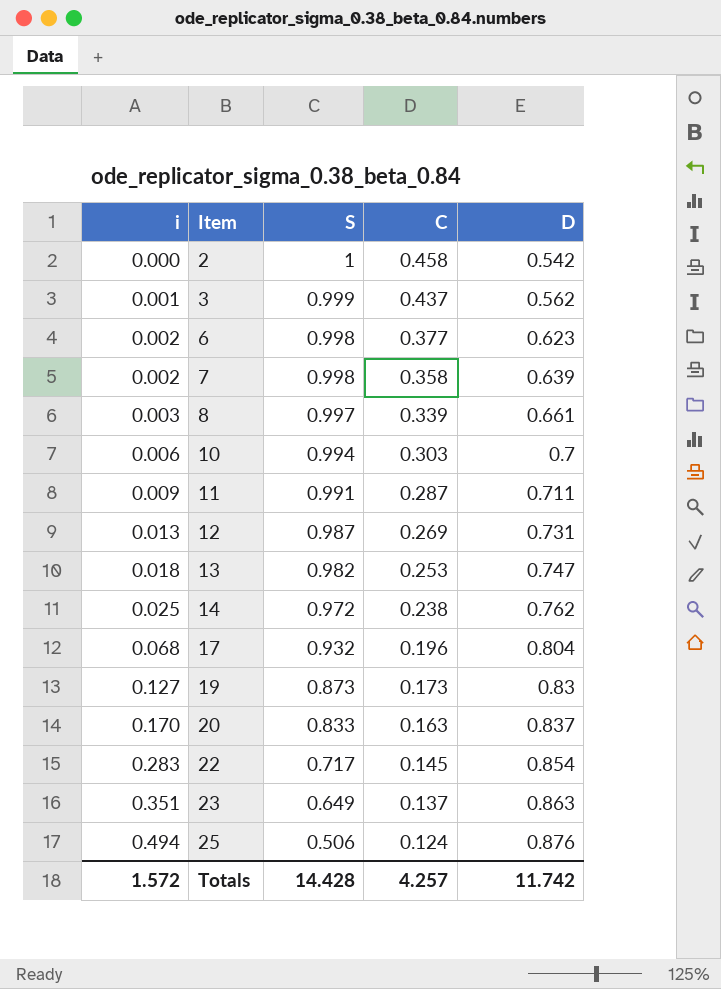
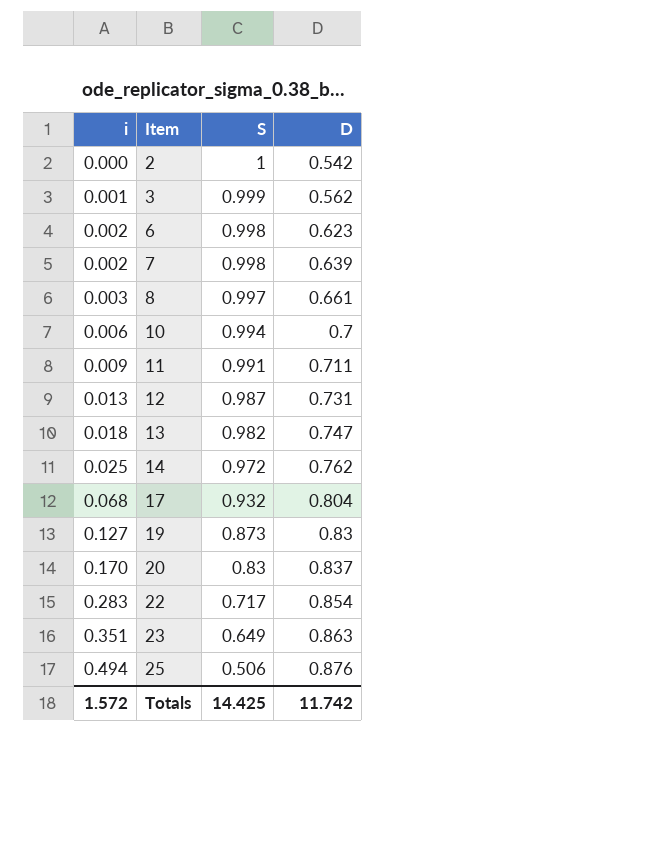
column C | position: 4 -> none
20 | S: 0.833 -> 0.83
Totals | S: 14.428 -> 14.425

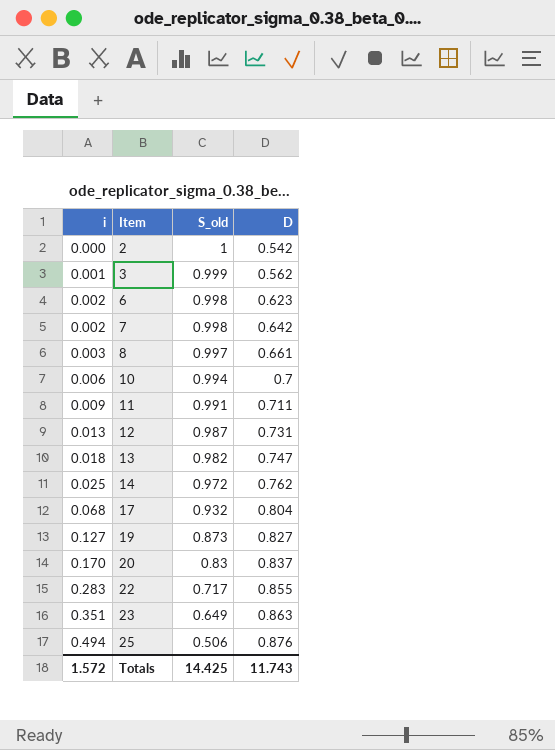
column name: S -> S_old
7 | D: 0.639 -> 0.642
19 | D: 0.83 -> 0.827
22 | D: 0.854 -> 0.855
Totals | D: 11.742 -> 11.743

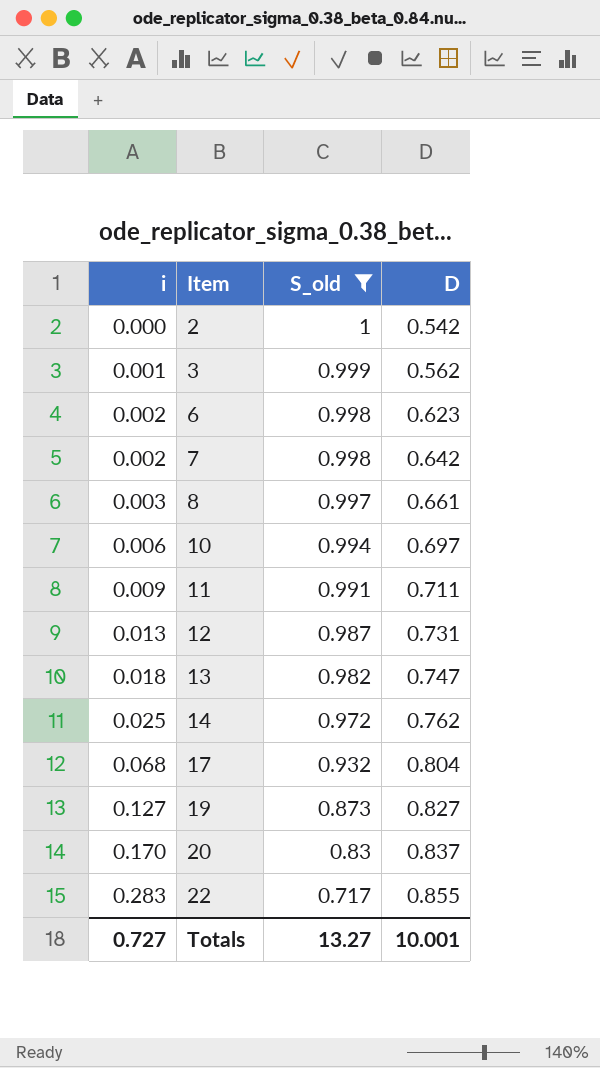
filter: none -> S_old >= 0.717
10 | D: 0.7 -> 0.697
Totals | i: 1.572 -> 0.727
Totals | S_old: 14.425 -> 13.27
Totals | D: 11.743 -> 10.001

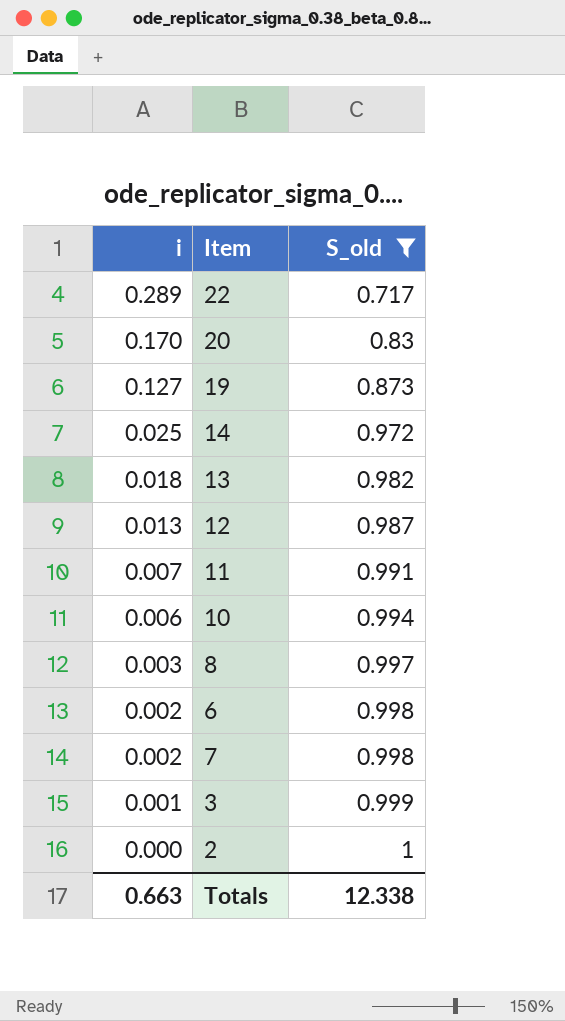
row order: i ascending -> i descending
column D | position: 4 -> none
row 17: 0.068 | 0.932 | 0.804 -> none
22 | i: 0.283 -> 0.289
11 | i: 0.009 -> 0.007
Totals | i: 0.727 -> 0.663
Totals | S_old: 13.27 -> 12.338

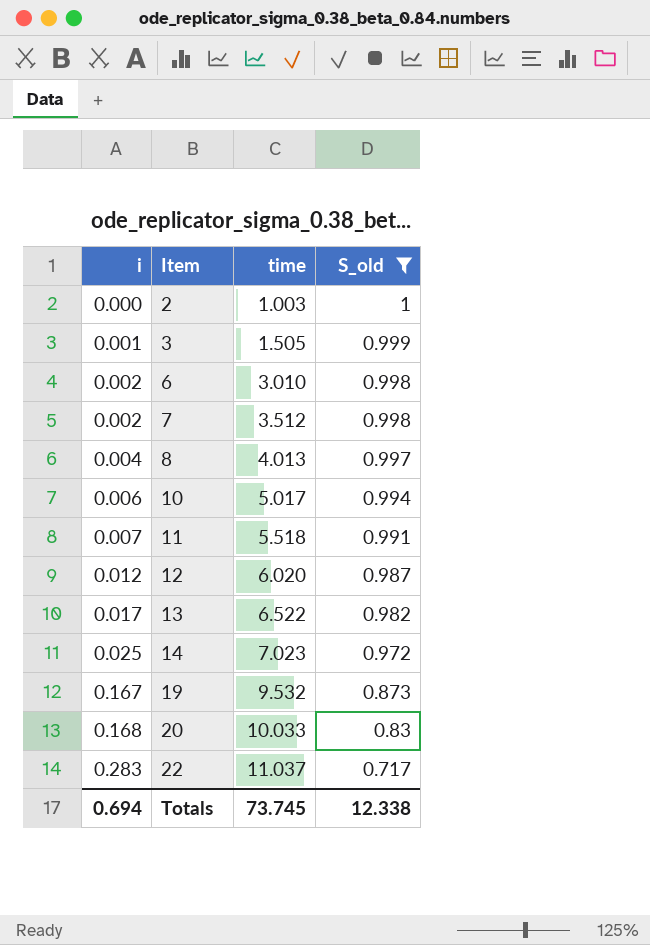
row order: i descending -> i ascending
column time | position: none -> 3
8 | i: 0.003 -> 0.004
12 | i: 0.013 -> 0.012
13 | i: 0.018 -> 0.017
19 | i: 0.127 -> 0.167
20 | i: 0.170 -> 0.168
22 | i: 0.289 -> 0.283
Totals | i: 0.663 -> 0.694

